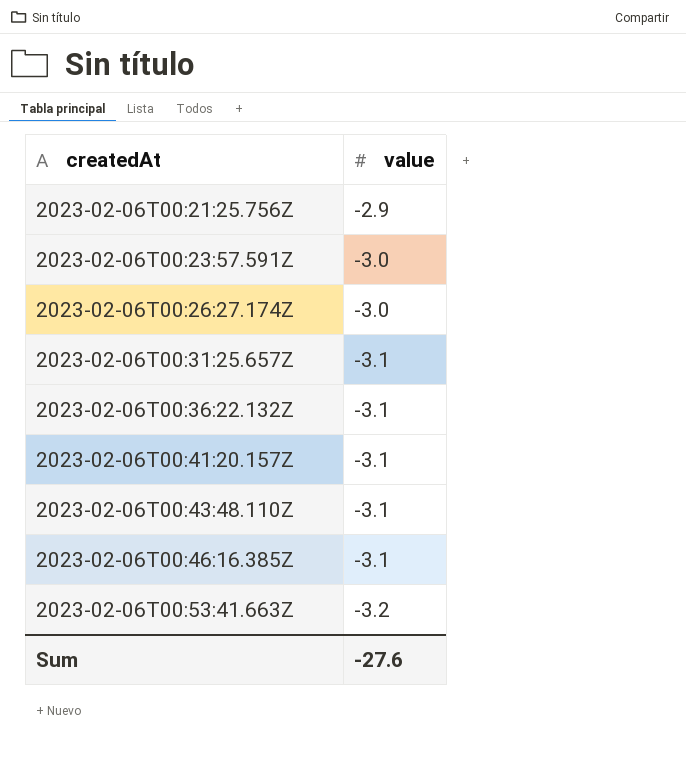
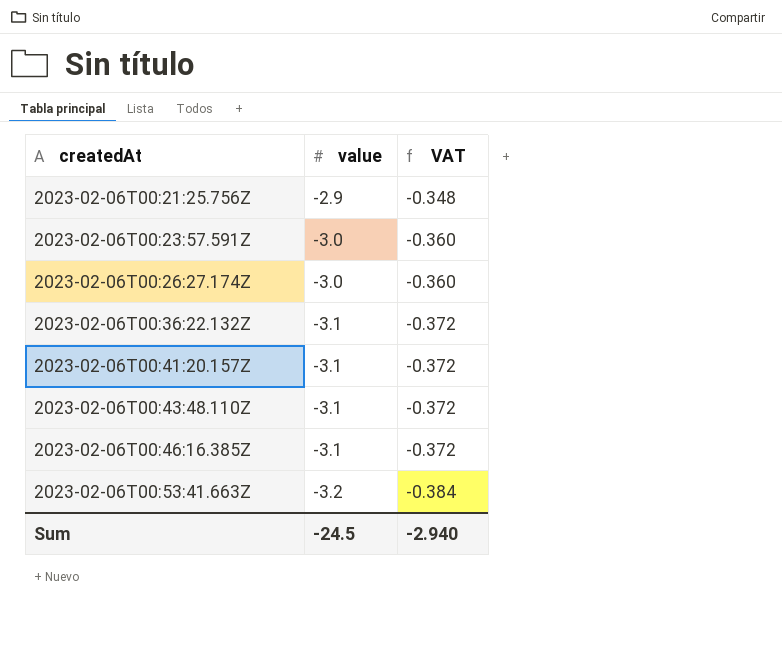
column VAT | formula: none -> [value] * 0.12
row 2023-02-06T00:31:25.657Z: -3.1 -> none
Sum | value: -27.6 -> -24.5

